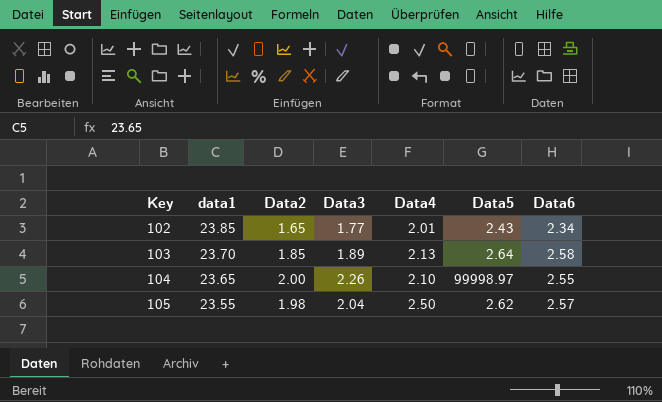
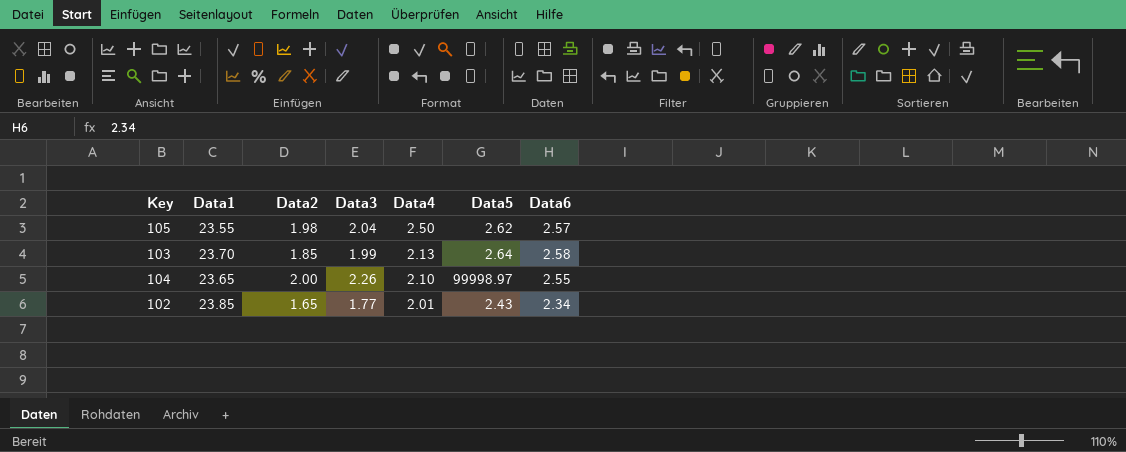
row order: Key ascending -> Data4 descending
column name: data1 -> Data1
103 | Data3: 1.89 -> 1.99

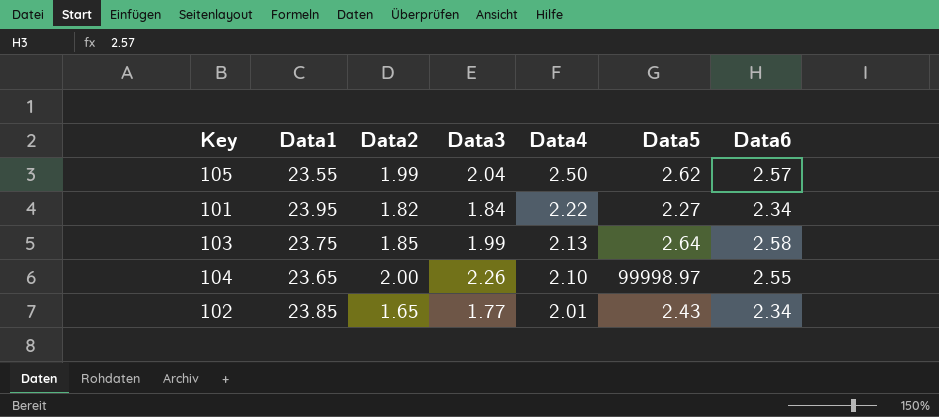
105 | Data2: 1.98 -> 1.99
row 101: none -> 23.95 | 1.82 | 1.84 | 2.22 | 2.27 | 2.34
103 | Data1: 23.70 -> 23.75

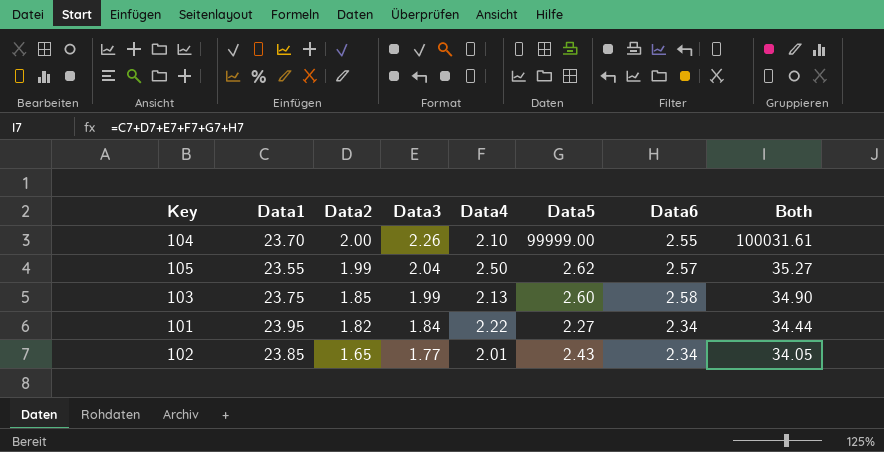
row order: Data4 descending -> Data2 descending
column Both | formula: none -> [Data1] + [Data2] + [Data3] + [Data4] + [Data5] + [Data6]
104 | Data1: 23.65 -> 23.70
104 | Data5: 99998.97 -> 99999.00
103 | Data5: 2.64 -> 2.60

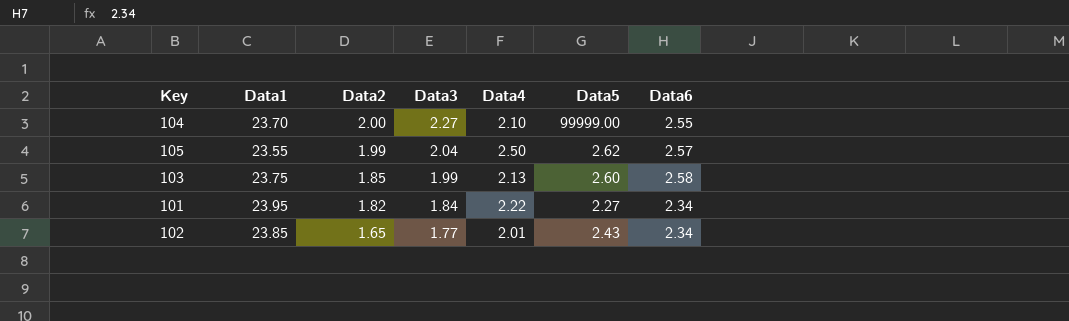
column Both | formula: [Data1] + [Data2] + [Data3] + [Data4] + [Data5] + [Data6] -> none
104 | Data3: 2.26 -> 2.27

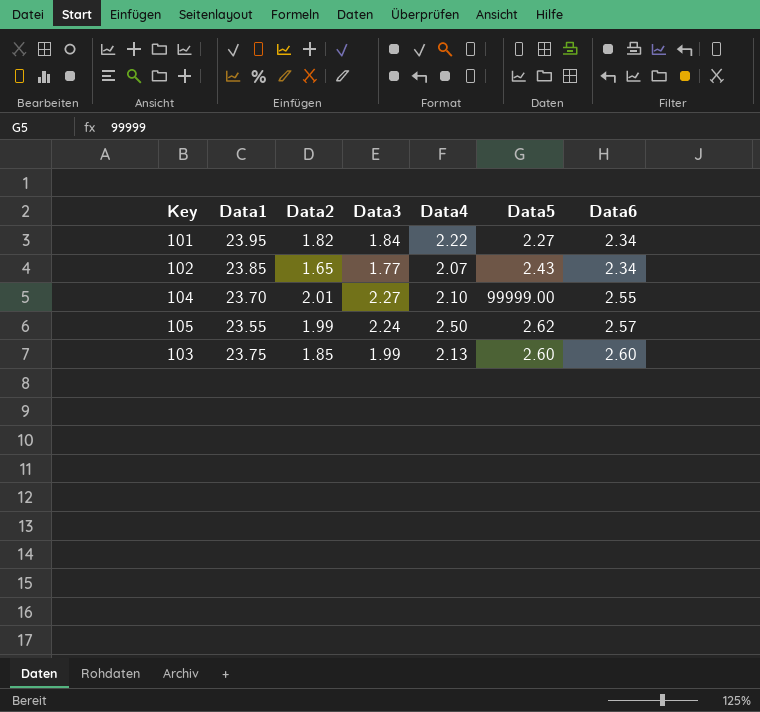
row order: Data2 descending -> Data6 ascending
102 | Data4: 2.01 -> 2.07
104 | Data2: 2.00 -> 2.01
105 | Data3: 2.04 -> 2.24
103 | Data6: 2.58 -> 2.60

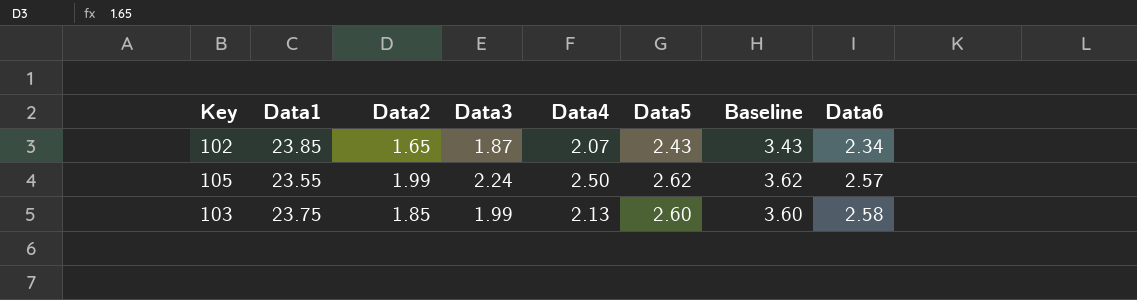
column Baseline | formula: none -> [Data5] + 1
row 101: 23.95 | 1.82 | 1.84 | 2.22 | 2.27 | 2.34 -> none
row 104: 23.70 | 2.01 | 2.27 | 2.10 | 99999.00 | 2.55 -> none
102 | Data3: 1.77 -> 1.87
103 | Data6: 2.60 -> 2.58

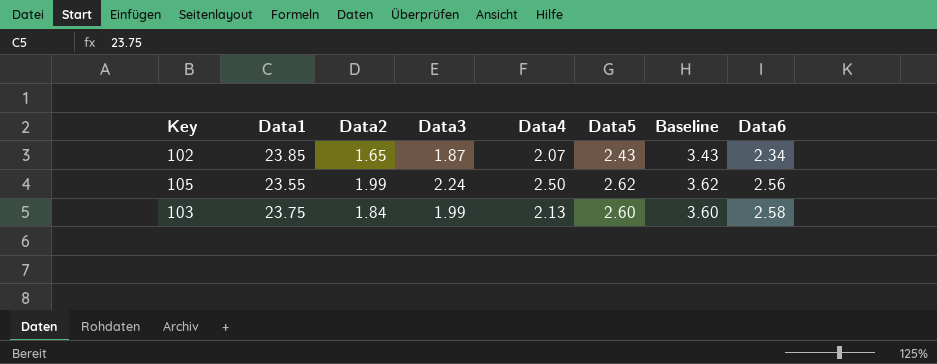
105 | Data6: 2.57 -> 2.56
103 | Data2: 1.85 -> 1.84

